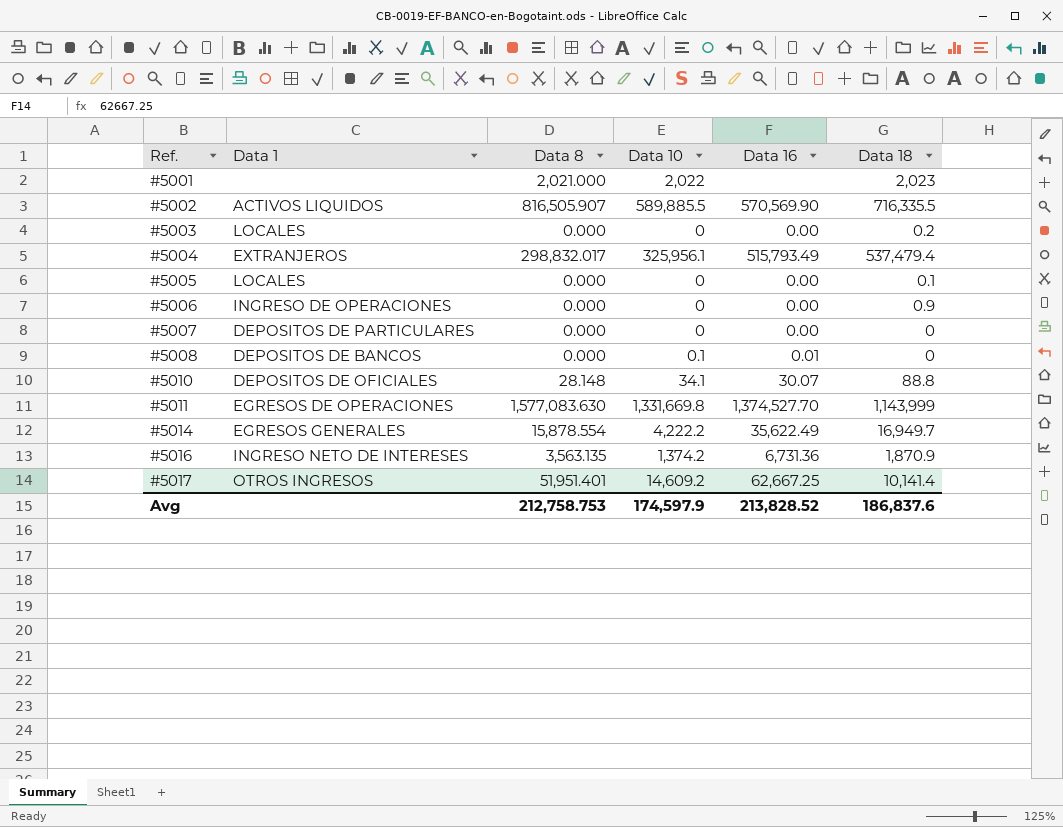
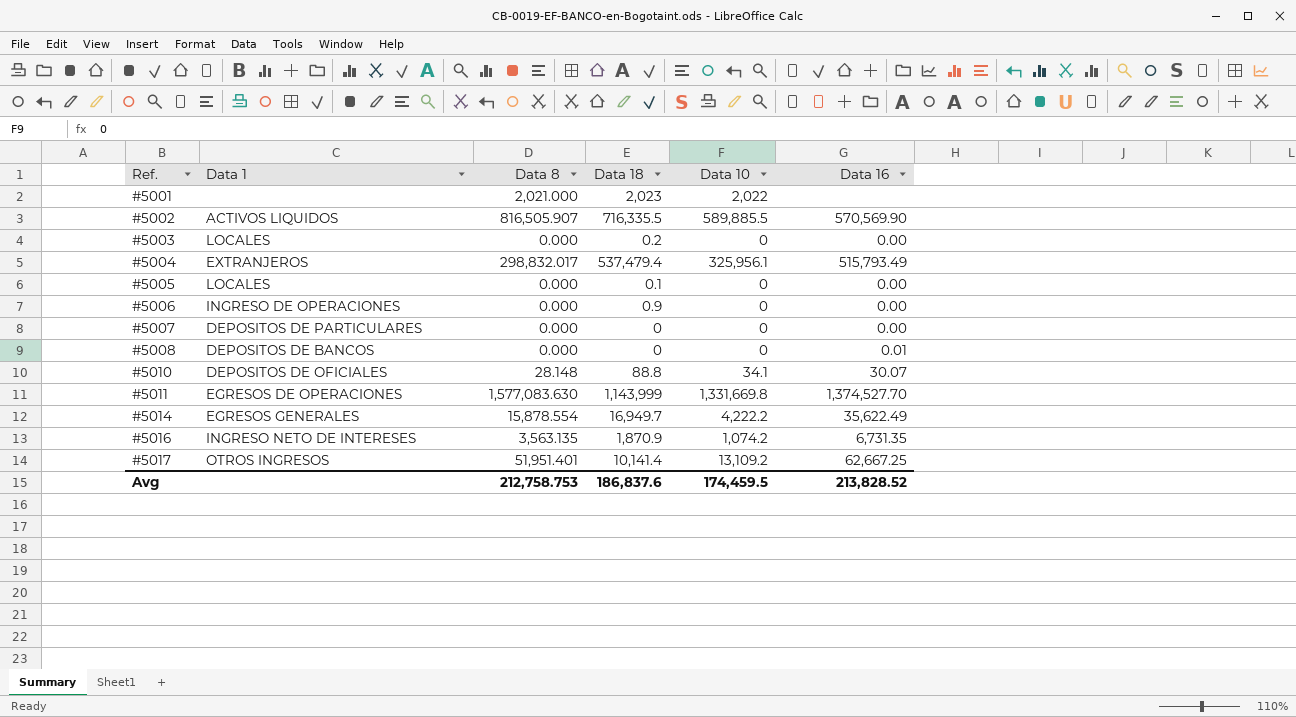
column Data 18 | position: 6 -> 4
#5008 | Data 10: 0.1 -> 0
#5016 | Data 10: 1,374.2 -> 1,074.2
#5016 | Data 16: 6,731.36 -> 6,731.35
#5017 | Data 10: 14,609.2 -> 13,109.2
Avg | Data 10: 174,597.9 -> 174,459.5

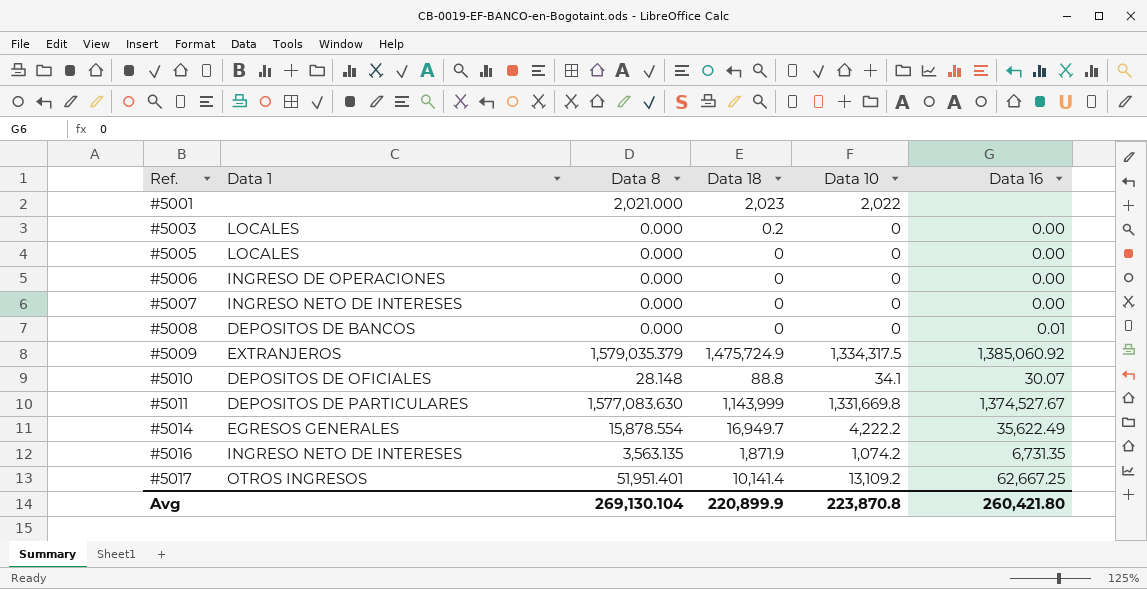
row #5002: ACTIVOS LIQUIDOS | 816,505.907 | 716,335.5 | 589,885.5 | 570,569.90 -> none
row #5004: EXTRANJEROS | 298,832.017 | 537,479.4 | 325,956.1 | 515,793.49 -> none
#5005 | Data 18: 0.1 -> 0
#5006 | Data 18: 0.9 -> 0
#5007 | Data 1: DEPOSITOS DE PARTICULARES -> INGRESO NETO DE INTERESES
row #5009: none -> EXTRANJEROS | 1,579,035.379 | 1,475,724.9 | 1,334,317.5 | 1,385,060.92
#5011 | Data 1: EGRESOS DE OPERACIONES -> DEPOSITOS DE PARTICULARES
#5011 | Data 16: 1,374,527.70 -> 1,374,527.67
#5016 | Data 18: 1,870.9 -> 1,871.9
Avg | Data 8: 212,758.753 -> 269,130.104
Avg | Data 18: 186,837.6 -> 220,899.9
Avg | Data 10: 174,459.5 -> 223,870.8
Avg | Data 16: 213,828.52 -> 260,421.80

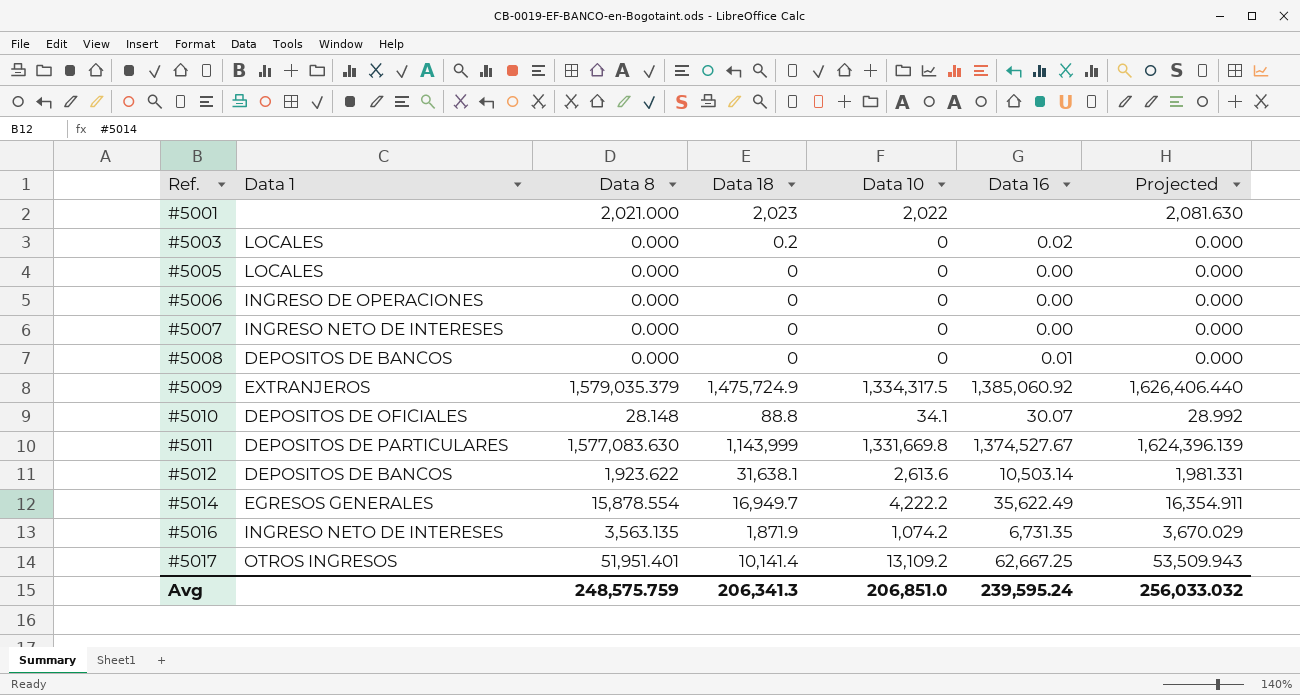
column Projected | formula: none -> [Data 8] * 1.03
#5003 | Data 16: 0.00 -> 0.02
row #5012: none -> DEPOSITOS DE BANCOS | 1,923.622 | 31,638.1 | 2,613.6 | 10,503.14 | 1,981.331
Avg | Data 8: 269,130.104 -> 248,575.759
Avg | Data 18: 220,899.9 -> 206,341.3
Avg | Data 10: 223,870.8 -> 206,851.0
Avg | Data 16: 260,421.80 -> 239,595.24

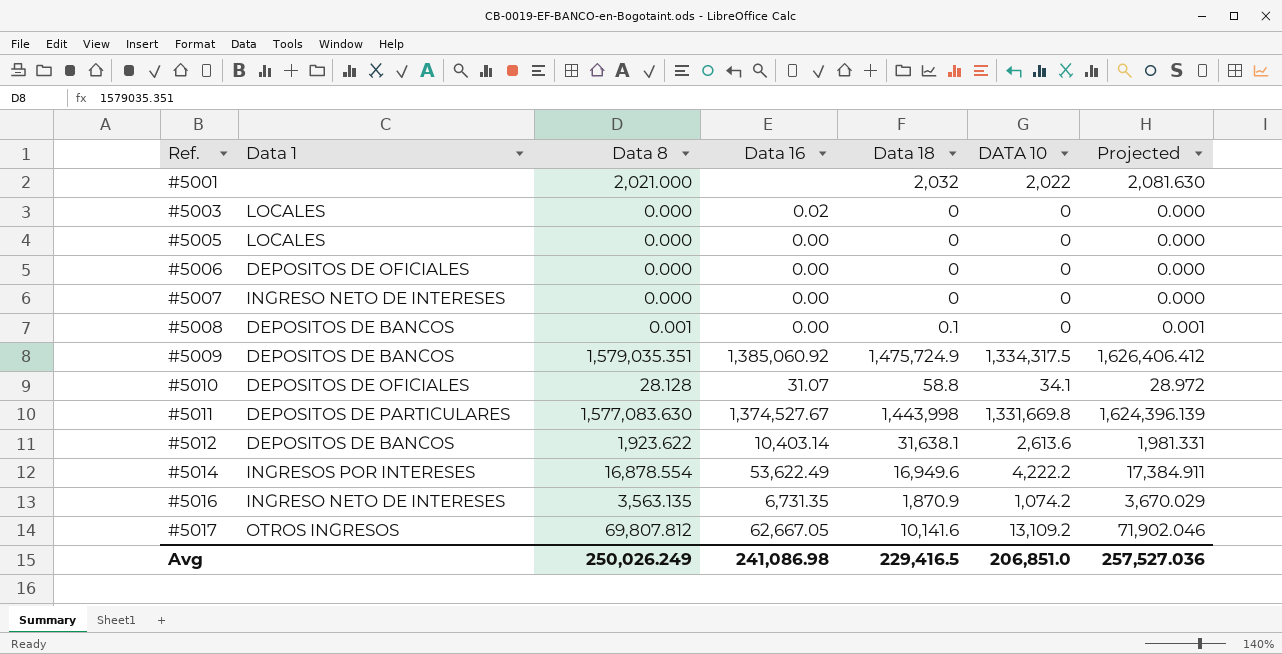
column Data 16 | position: 6 -> 4
column name: Data 10 -> DATA 10
#5001 | Data 18: 2,023 -> 2,032
#5003 | Data 18: 0.2 -> 0
#5006 | Data 1: INGRESO DE OPERACIONES -> DEPOSITOS DE OFICIALES
#5008 | Data 8: 0.000 -> 0.001
#5008 | Data 16: 0.01 -> 0.00
#5008 | Data 18: 0 -> 0.1
#5008 | Projected: 0.000 -> 0.001
#5009 | Data 1: EXTRANJEROS -> DEPOSITOS DE BANCOS
#5009 | Data 8: 1,579,035.379 -> 1,579,035.351
#5009 | Projected: 1,626,406.440 -> 1,626,406.412
#5010 | Data 8: 28.148 -> 28.128
#5010 | Data 16: 30.07 -> 31.07
#5010 | Data 18: 88.8 -> 58.8
#5010 | Projected: 28.992 -> 28.972
#5011 | Data 18: 1,143,999 -> 1,443,998
#5012 | Data 16: 10,503.14 -> 10,403.14
#5014 | Data 1: EGRESOS GENERALES -> INGRESOS POR INTERESES
#5014 | Data 8: 15,878.554 -> 16,878.554
#5014 | Data 16: 35,622.49 -> 53,622.49
#5014 | Data 18: 16,949.7 -> 16,949.6
#5014 | Projected: 16,354.911 -> 17,384.911
#5016 | Data 18: 1,871.9 -> 1,870.9
#5017 | Data 8: 51,951.401 -> 69,807.812
#5017 | Data 16: 62,667.25 -> 62,667.05
#5017 | Data 18: 10,141.4 -> 10,141.6
#5017 | Projected: 53,509.943 -> 71,902.046
Avg | Data 8: 248,575.759 -> 250,026.249
Avg | Data 16: 239,595.24 -> 241,086.98
Avg | Data 18: 206,341.3 -> 229,416.5
Avg | Projected: 256,033.032 -> 257,527.036

